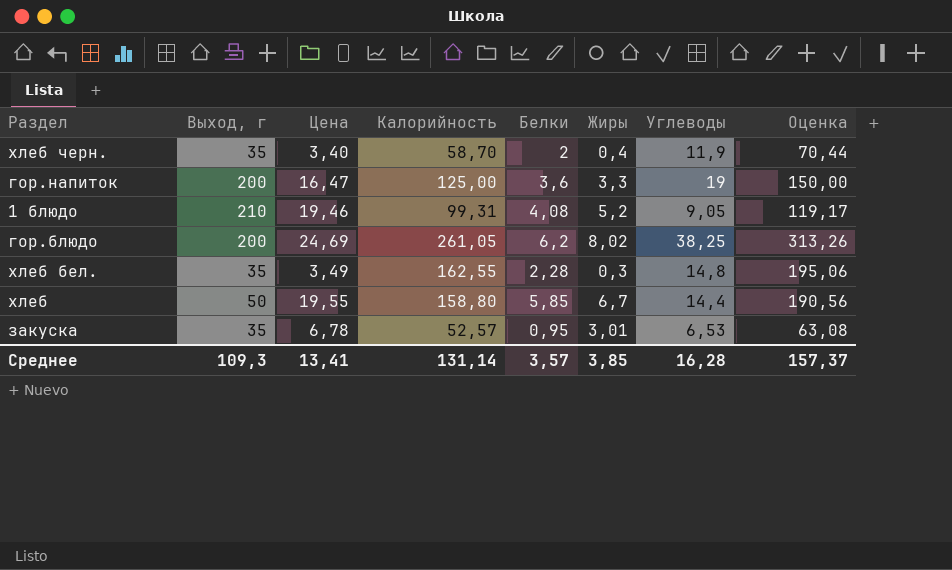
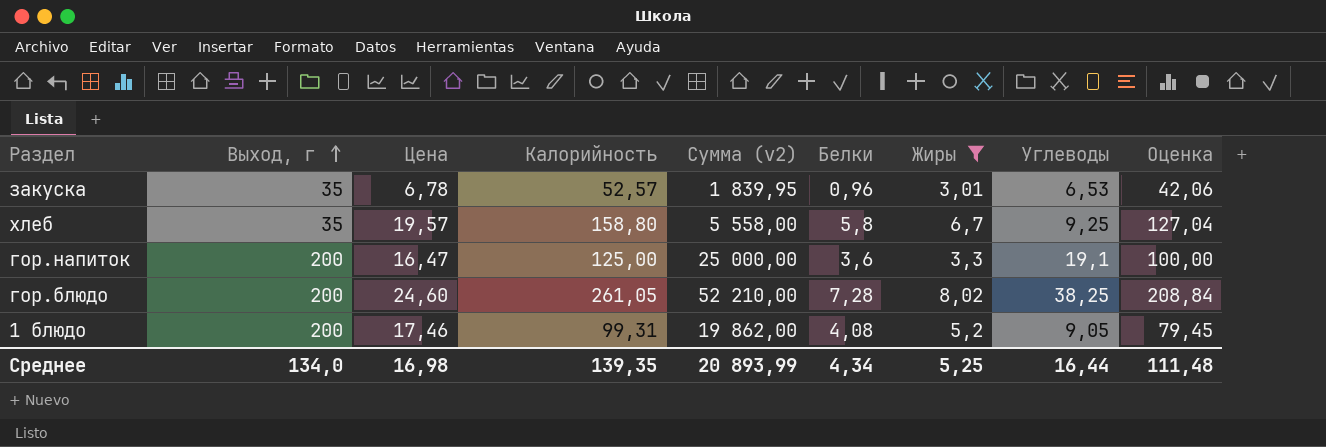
filter: none -> Жиры >= 3,01
row order: none -> Выход, г ascending
column Сумма (v2) | formula: none -> [Выход, г] * [Калорийность]
column Оценка | formula: [Калорийность] * 1,2 -> [Калорийность] * 0,8
закуска | Белки: 0,95 -> 0,96
хлеб | Выход, г: 50 -> 35
хлеб | Цена: 19,55 -> 19,57
хлеб | Белки: 5,85 -> 5,8
хлеб | Углеводы: 14,4 -> 9,25
гор.напиток | Углеводы: 19 -> 19,1
гор.блюдо | Цена: 24,69 -> 24,60
гор.блюдо | Белки: 6,2 -> 7,28
1 блюдо | Выход, г: 210 -> 200
1 блюдо | Цена: 19,46 -> 17,46
Среднее | Выход, г: 109,3 -> 134,0
Среднее | Цена: 13,41 -> 16,98
Среднее | Калорийность: 131,14 -> 139,35
Среднее | Белки: 3,57 -> 4,34
Среднее | Жиры: 3,85 -> 5,25
Среднее | Углеводы: 16,28 -> 16,44
Среднее | Оценка: 157,37 -> 111,48

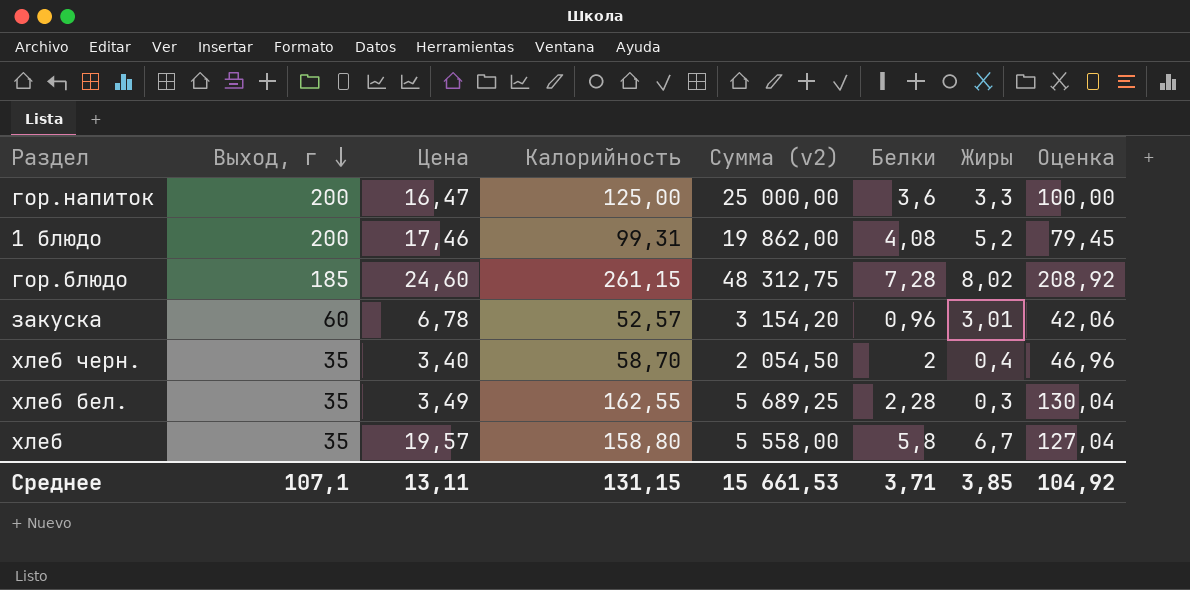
filter: Жиры >= 3,01 -> none
row order: Выход, г ascending -> Выход, г descending
column Углеводы | position: 8 -> none
гор.блюдо | Выход, г: 200 -> 185
гор.блюдо | Калорийность: 261,05 -> 261,15
гор.блюдо | Сумма (v2): 52 210,00 -> 48 312,75
гор.блюдо | Оценка: 208,84 -> 208,92
закуска | Выход, г: 35 -> 60
закуска | Сумма (v2): 1 839,95 -> 3 154,20
Среднее | Выход, г: 134,0 -> 107,1
Среднее | Цена: 16,98 -> 13,11
Среднее | Калорийность: 139,35 -> 131,15
Среднее | Сумма (v2): 20 893,99 -> 15 661,53
Среднее | Белки: 4,34 -> 3,71
Среднее | Жиры: 5,25 -> 3,85
Среднее | Оценка: 111,48 -> 104,92

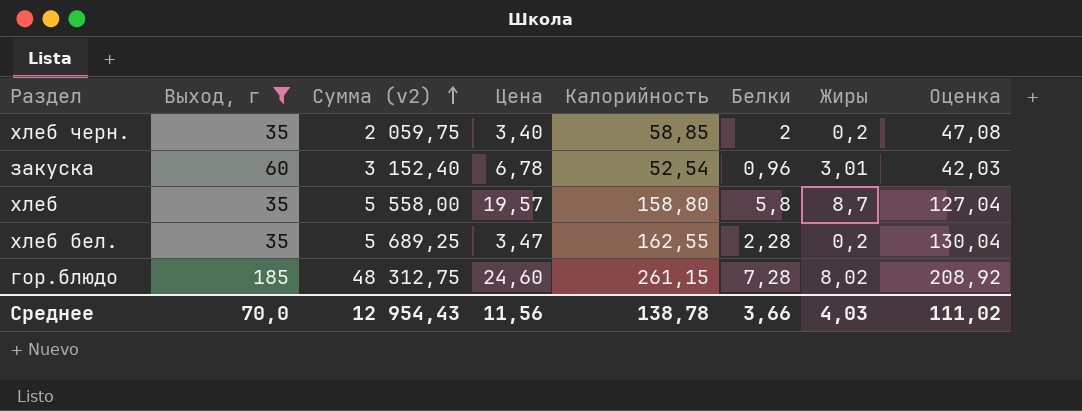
filter: none -> Выход, г != 200
row order: Выход, г descending -> Сумма (v2) ascending
column Сумма (v2) | position: 5 -> 3
хлеб черн. | Сумма (v2): 2 054,50 -> 2 059,75
хлеб черн. | Калорийность: 58,70 -> 58,85
хлеб черн. | Жиры: 0,4 -> 0,2
хлеб черн. | Оценка: 46,96 -> 47,08
закуска | Сумма (v2): 3 154,20 -> 3 152,40
закуска | Калорийность: 52,57 -> 52,54
закуска | Оценка: 42,06 -> 42,03
хлеб | Жиры: 6,7 -> 8,7
хлеб бел. | Цена: 3,49 -> 3,47
хлеб бел. | Жиры: 0,3 -> 0,2
Среднее | Выход, г: 107,1 -> 70,0
Среднее | Сумма (v2): 15 661,53 -> 12 954,43
Среднее | Цена: 13,11 -> 11,56
Среднее | Калорийность: 131,15 -> 138,78
Среднее | Белки: 3,71 -> 3,66
Среднее | Жиры: 3,85 -> 4,03
Среднее | Оценка: 104,92 -> 111,02

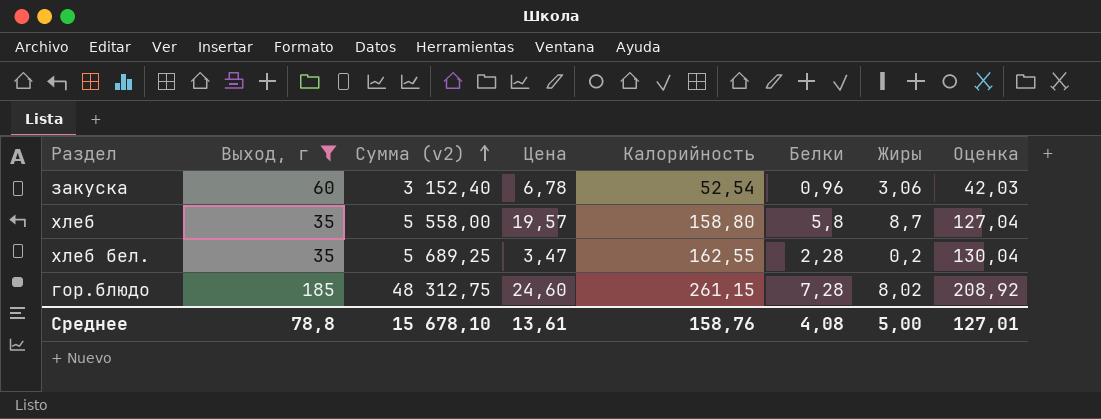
row хлеб черн.: 35 | 2 059,75 | 3,40 | 58,85 | 2 | 0,2 | 47,08 -> none
закуска | Жиры: 3,01 -> 3,06
Среднее | Выход, г: 70,0 -> 78,8
Среднее | Сумма (v2): 12 954,43 -> 15 678,10
Среднее | Цена: 11,56 -> 13,61
Среднее | Калорийность: 138,78 -> 158,76
Среднее | Белки: 3,66 -> 4,08
Среднее | Жиры: 4,03 -> 5,00
Среднее | Оценка: 111,02 -> 127,01

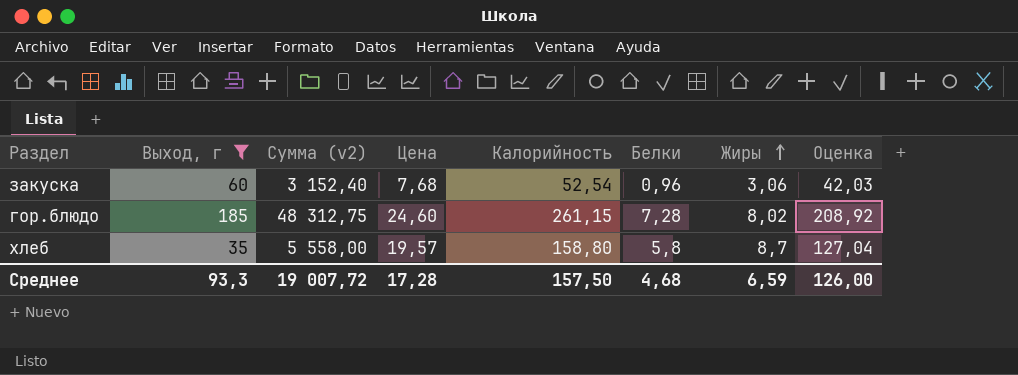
row order: Сумма (v2) ascending -> Жиры ascending
row хлеб бел.: 35 | 5 689,25 | 3,47 | 162,55 | 2,28 | 0,2 | 130,04 -> none
закуска | Цена: 6,78 -> 7,68
Среднее | Выход, г: 78,8 -> 93,3
Среднее | Сумма (v2): 15 678,10 -> 19 007,72
Среднее | Цена: 13,61 -> 17,28
Среднее | Калорийность: 158,76 -> 157,50
Среднее | Белки: 4,08 -> 4,68
Среднее | Жиры: 5,00 -> 6,59
Среднее | Оценка: 127,01 -> 126,00

